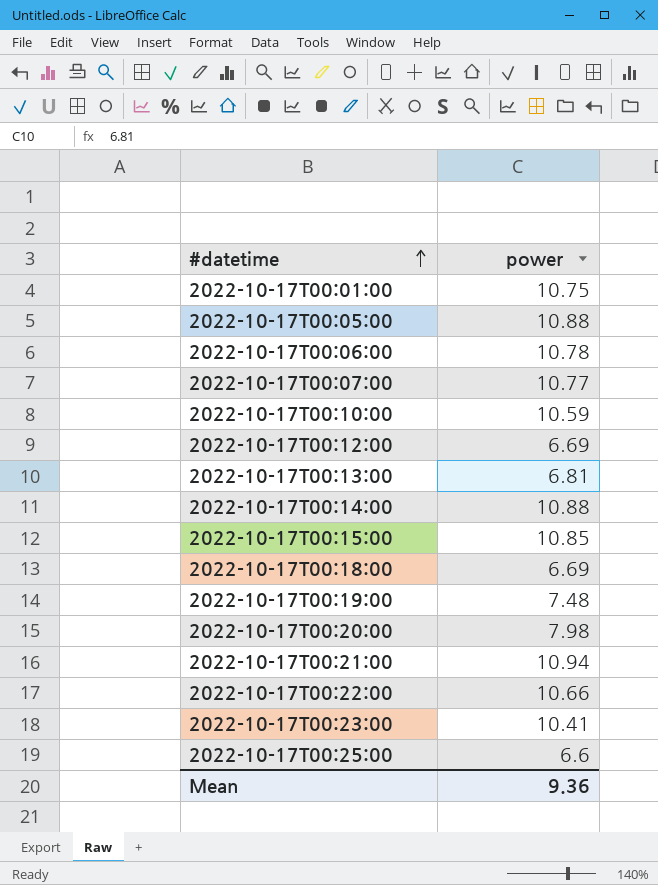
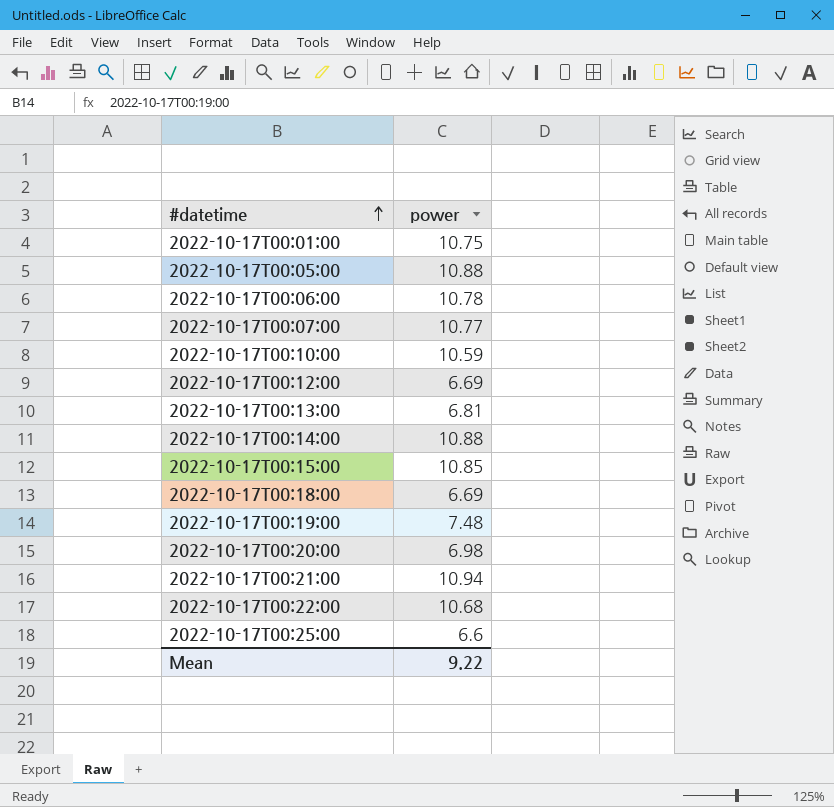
row 2022-10-17T00:23:00: 10.41 -> none
2022-10-17T00:20:00 | power: 7.98 -> 6.98
2022-10-17T00:22:00 | power: 10.66 -> 10.68
Mean | power: 9.36 -> 9.22

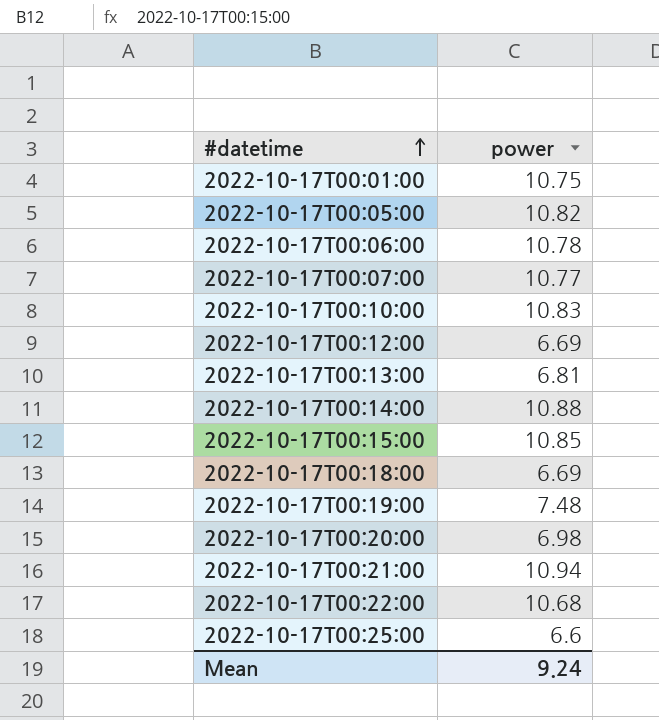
2022-10-17T00:05:00 | power: 10.88 -> 10.82
2022-10-17T00:10:00 | power: 10.59 -> 10.83
Mean | power: 9.22 -> 9.24

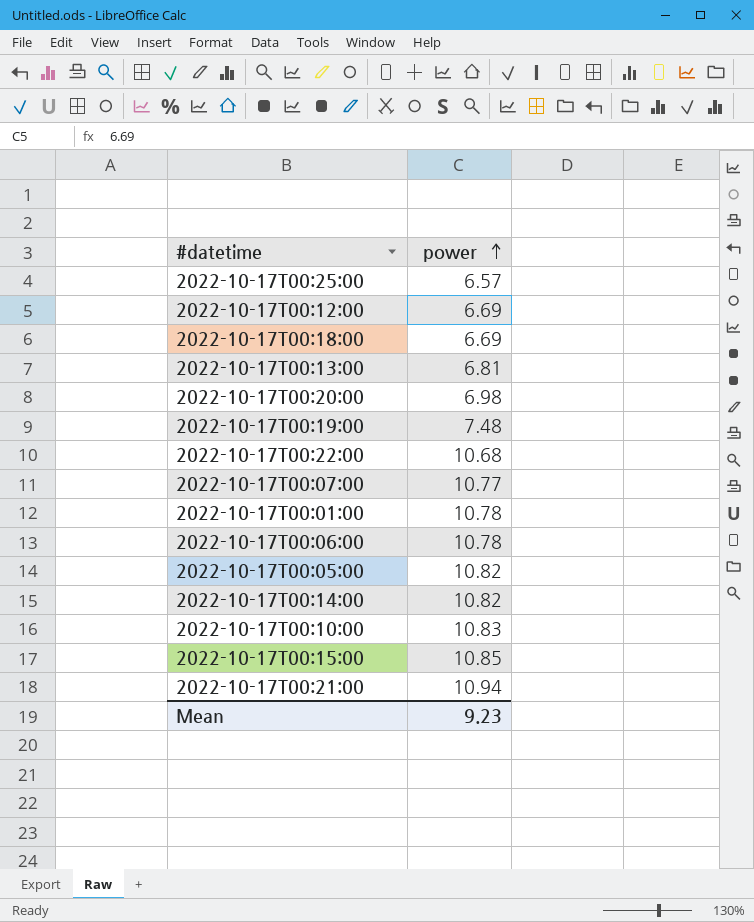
row order: #datetime ascending -> power ascending
2022-10-17T00:25:00 | power: 6.6 -> 6.57
2022-10-17T00:01:00 | power: 10.75 -> 10.78
2022-10-17T00:14:00 | power: 10.88 -> 10.82
Mean | power: 9.24 -> 9.23

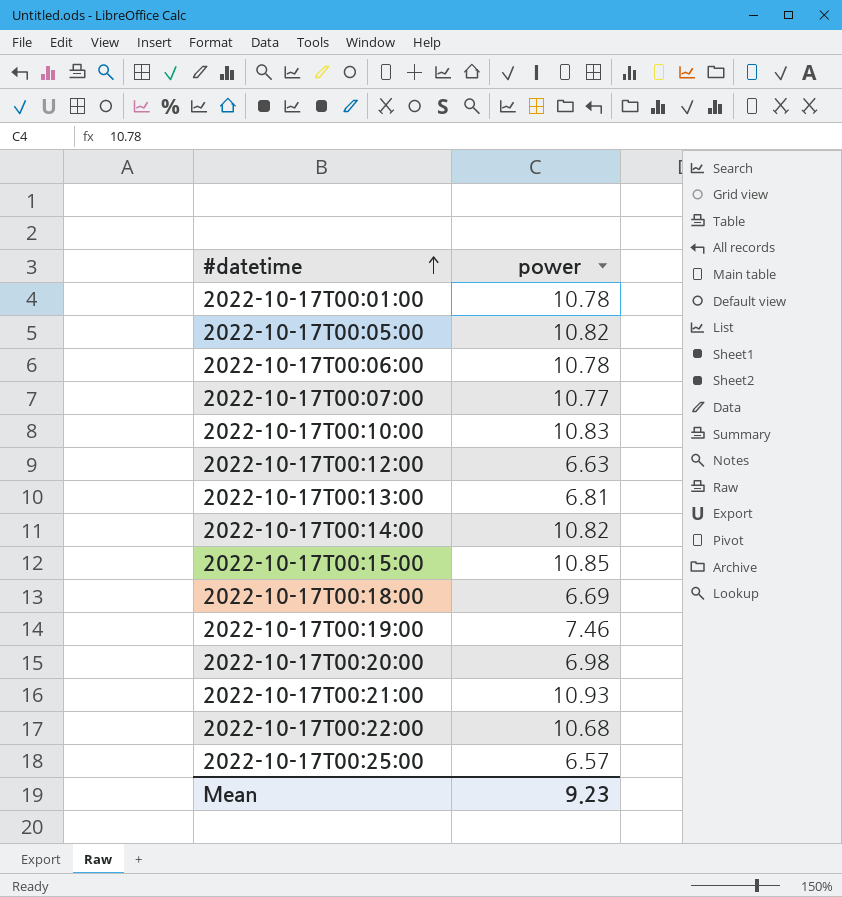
row order: power ascending -> #datetime ascending
2022-10-17T00:12:00 | power: 6.69 -> 6.63
2022-10-17T00:19:00 | power: 7.48 -> 7.46
2022-10-17T00:21:00 | power: 10.94 -> 10.93

